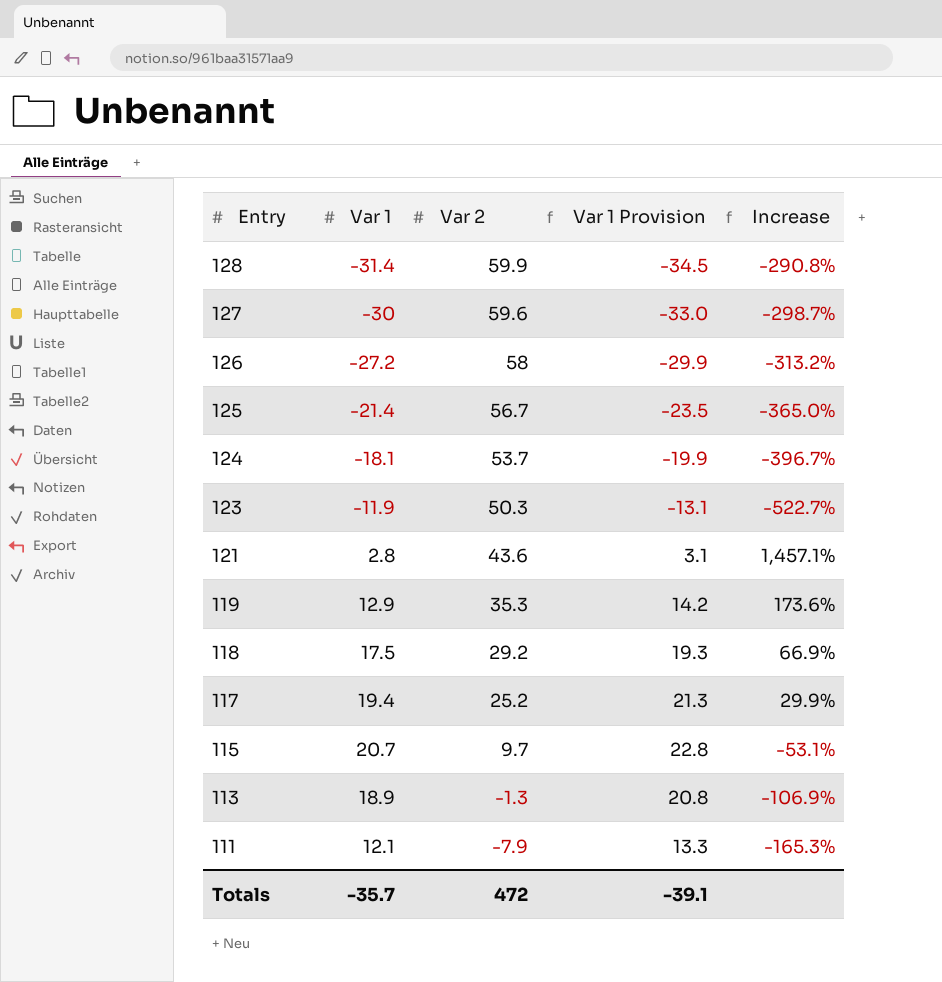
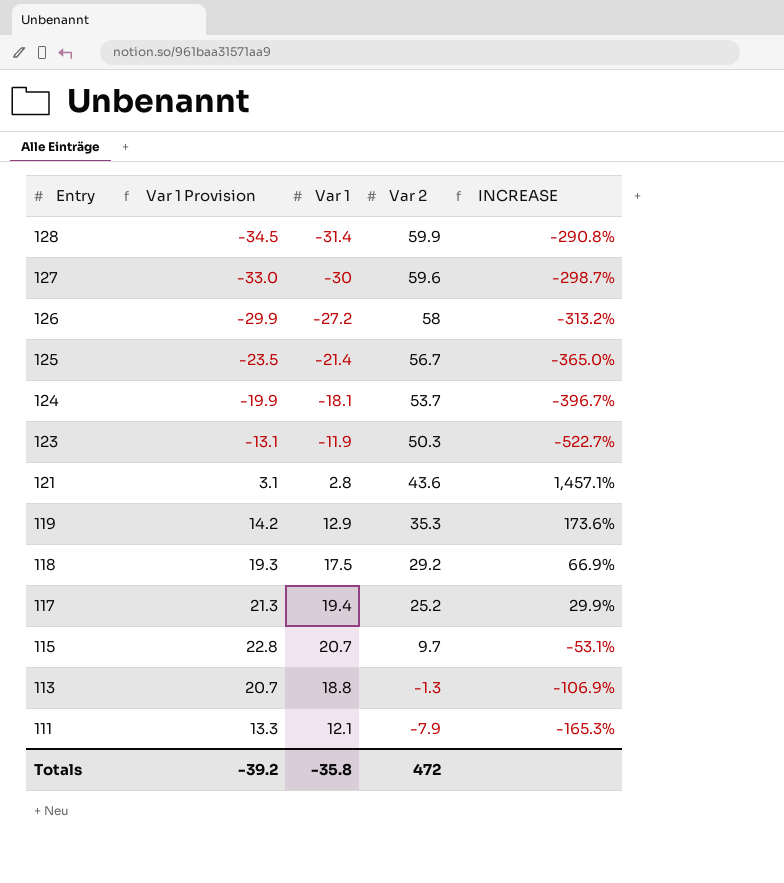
column Var 1 Provision | position: 4 -> 2
column name: Increase -> INCREASE
113 | Var 1 Provision: 20.8 -> 20.7
113 | Var 1: 18.9 -> 18.8
Totals | Var 1 Provision: -39.1 -> -39.2
Totals | Var 1: -35.7 -> -35.8

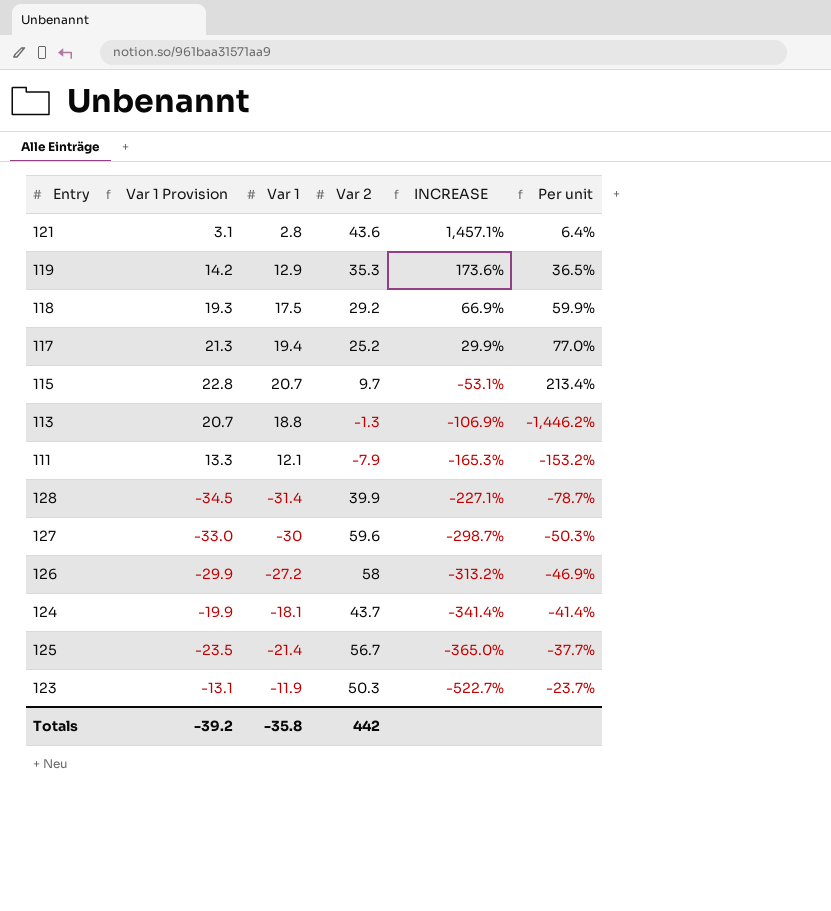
row order: Entry descending -> INCREASE descending
column Per unit | formula: none -> [Var 1] / [Var 2]
128 | Var 2: 59.9 -> 39.9
128 | INCREASE: -290.8% -> -227.1%
124 | Var 2: 53.7 -> 43.7
124 | INCREASE: -396.7% -> -341.4%
Totals | Var 2: 472 -> 442

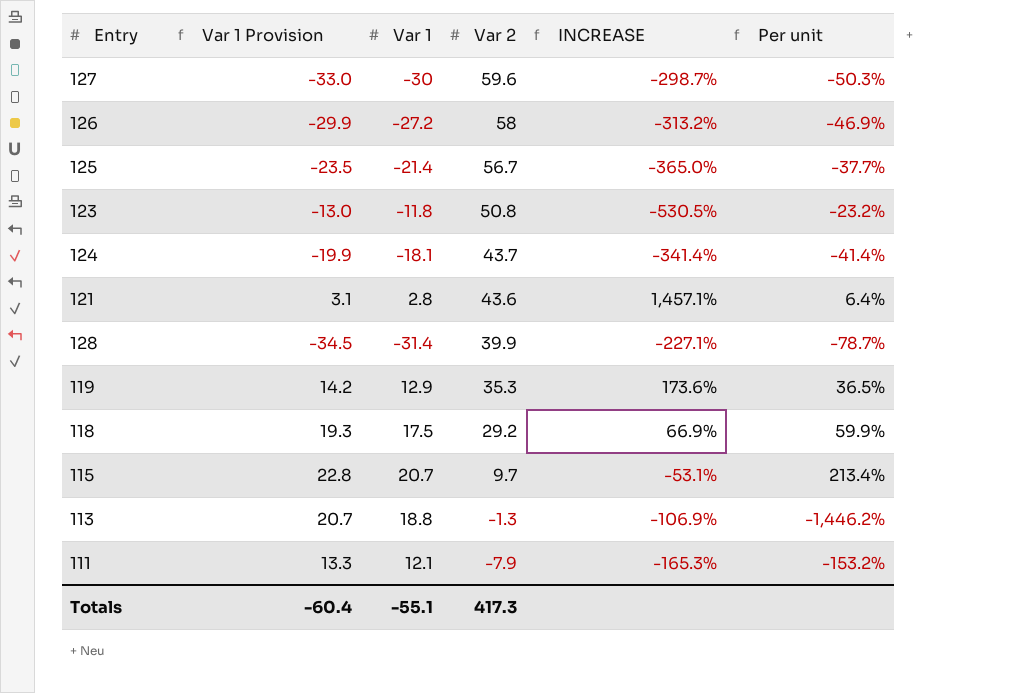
row order: INCREASE descending -> Var 2 descending
row 117: 21.3 | 19.4 | 25.2 | 29.9% | 77.0% -> none
123 | Var 1 Provision: -13.1 -> -13.0
123 | Var 1: -11.9 -> -11.8
123 | Var 2: 50.3 -> 50.8
123 | INCREASE: -522.7% -> -530.5%
123 | Per unit: -23.7% -> -23.2%
Totals | Var 1 Provision: -39.2 -> -60.4
Totals | Var 1: -35.8 -> -55.1
Totals | Var 2: 442 -> 417.3

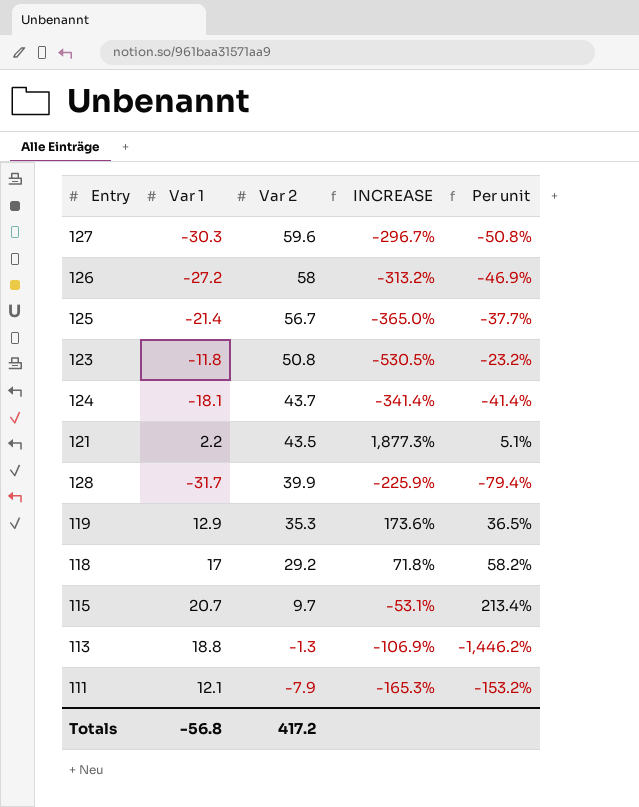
column Var 1 Provision | formula: [Var 1] * 1.1 -> none
127 | Var 1: -30 -> -30.3
127 | INCREASE: -298.7% -> -296.7%
127 | Per unit: -50.3% -> -50.8%
121 | Var 1: 2.8 -> 2.2
121 | Var 2: 43.6 -> 43.5
121 | INCREASE: 1,457.1% -> 1,877.3%
121 | Per unit: 6.4% -> 5.1%
128 | Var 1: -31.4 -> -31.7
128 | INCREASE: -227.1% -> -225.9%
128 | Per unit: -78.7% -> -79.4%
118 | Var 1: 17.5 -> 17
118 | INCREASE: 66.9% -> 71.8%
118 | Per unit: 59.9% -> 58.2%
Totals | Var 1: -55.1 -> -56.8
Totals | Var 2: 417.3 -> 417.2

